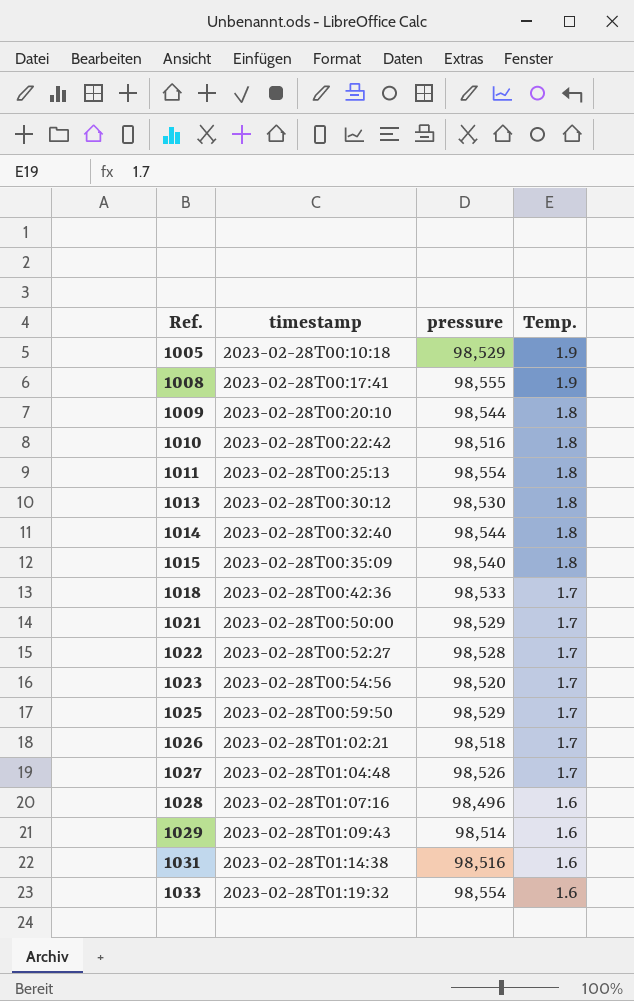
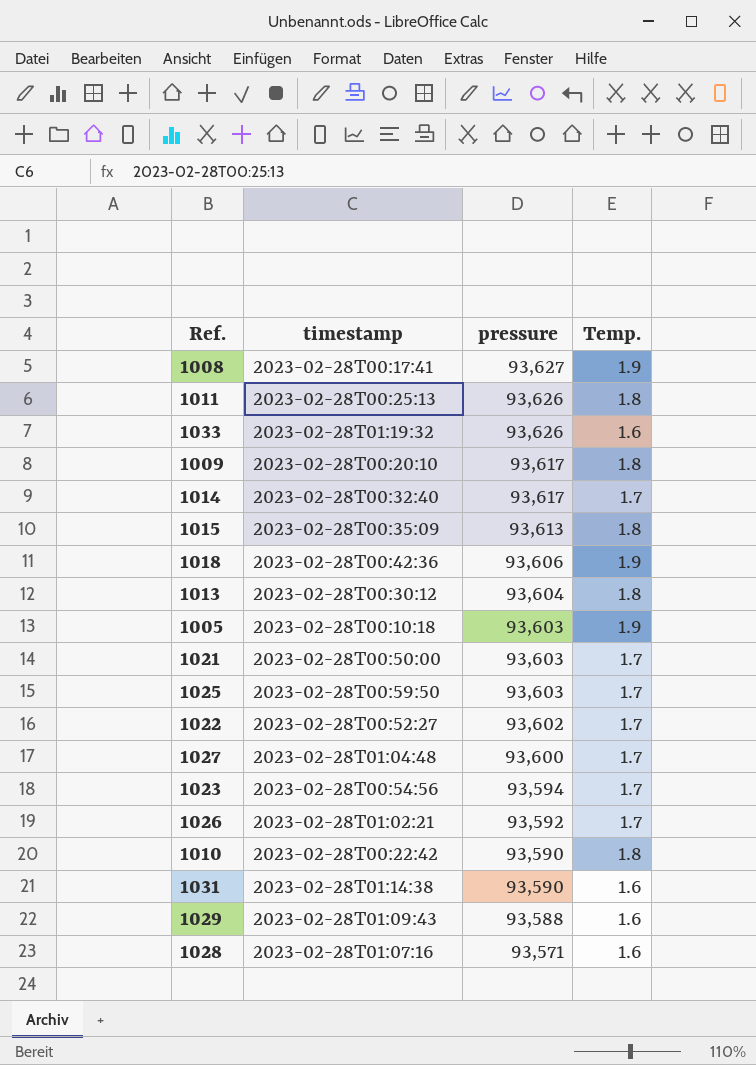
row order: Ref. ascending -> pressure descending
1008 | pressure: 98,555 -> 93,627
1011 | pressure: 98,554 -> 93,626
1033 | pressure: 98,554 -> 93,626
1009 | pressure: 98,544 -> 93,617
1014 | pressure: 98,544 -> 93,617
1014 | Temp.: 1.8 -> 1.7
1015 | pressure: 98,540 -> 93,613
1018 | pressure: 98,533 -> 93,606
1018 | Temp.: 1.7 -> 1.9
1013 | pressure: 98,530 -> 93,604
1005 | pressure: 98,529 -> 93,603
1021 | pressure: 98,529 -> 93,603
1025 | pressure: 98,529 -> 93,603
1022 | pressure: 98,528 -> 93,602
1027 | pressure: 98,526 -> 93,600
1023 | pressure: 98,520 -> 93,594
1026 | pressure: 98,518 -> 93,592
1010 | pressure: 98,516 -> 93,590
1031 | pressure: 98,516 -> 93,590
1029 | pressure: 98,514 -> 93,588
1028 | pressure: 98,496 -> 93,571

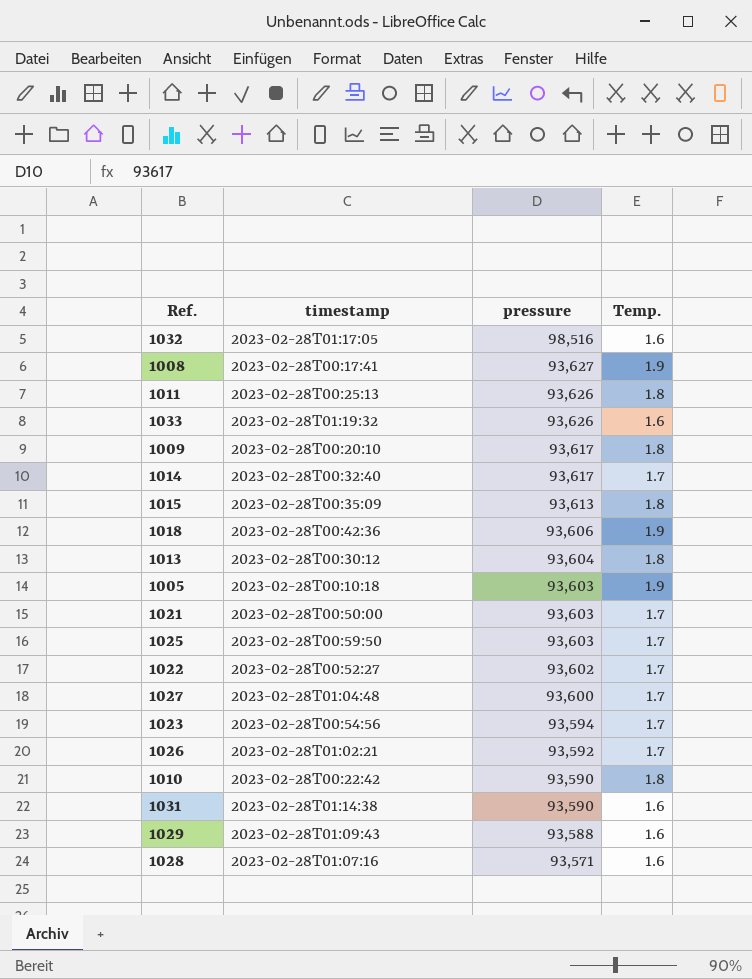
row 1032: none -> 2023-02-28T01:17:05 | 98,516 | 1.6

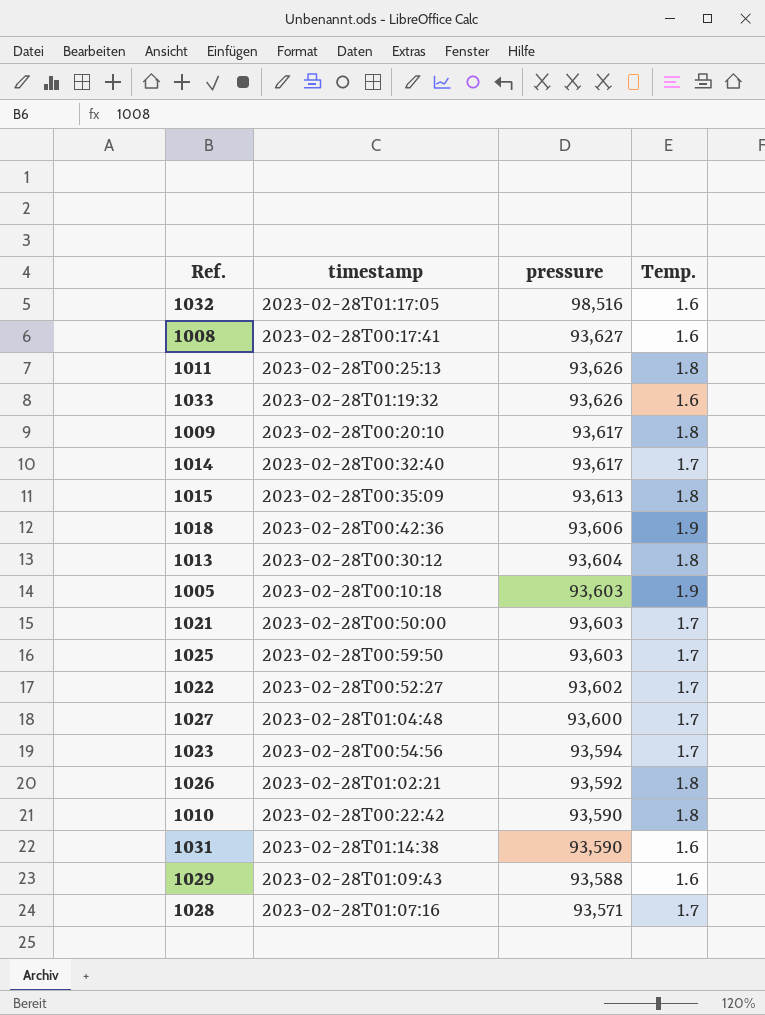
1008 | Temp.: 1.9 -> 1.6
1026 | Temp.: 1.7 -> 1.8
1028 | Temp.: 1.6 -> 1.7

